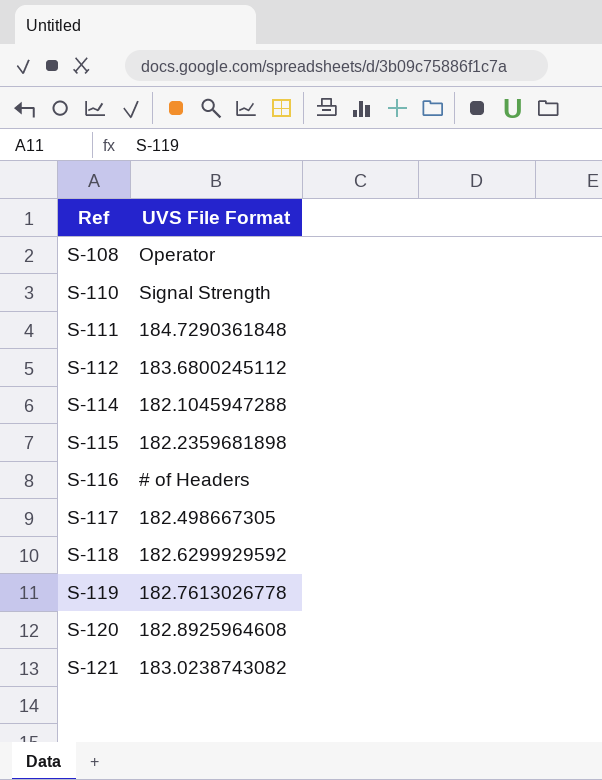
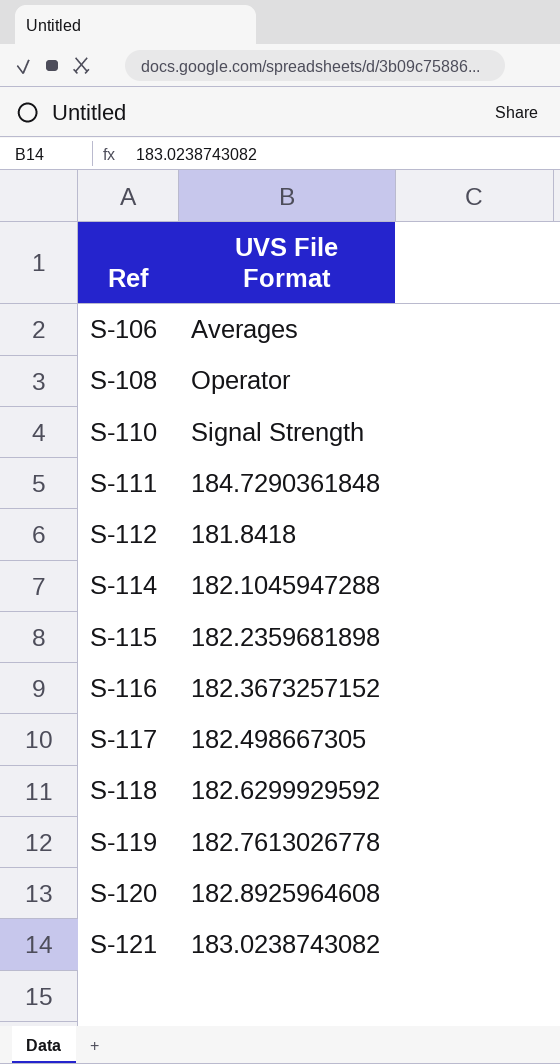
row S-106: none -> Averages
S-112 | UVS File Format: 183.6800245112 -> 181.8418
S-116 | UVS File Format: # of Headers -> 182.3673257152

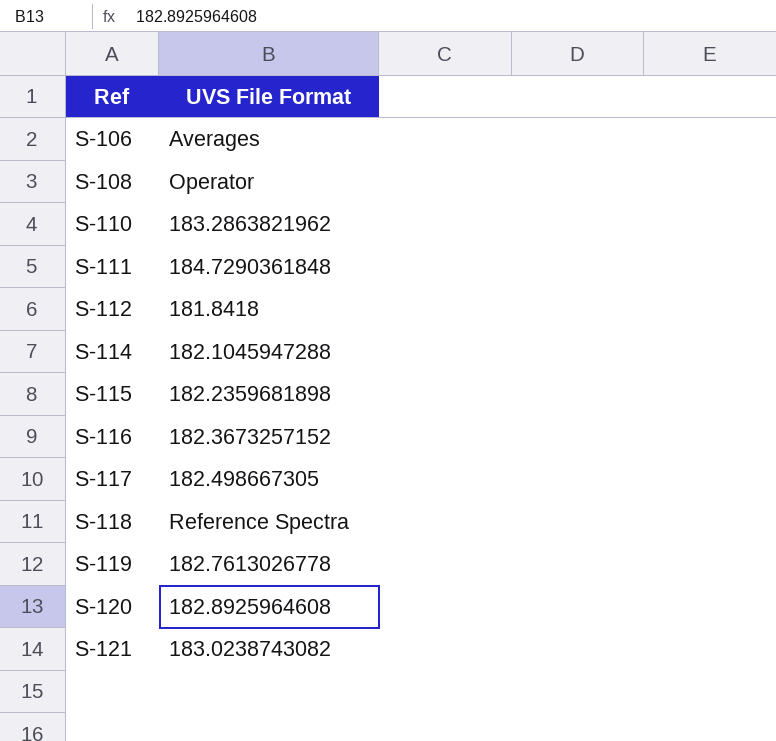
S-110 | UVS File Format: Signal Strength -> 183.2863821962
S-118 | UVS File Format: 182.6299929592 -> Reference Spectra

